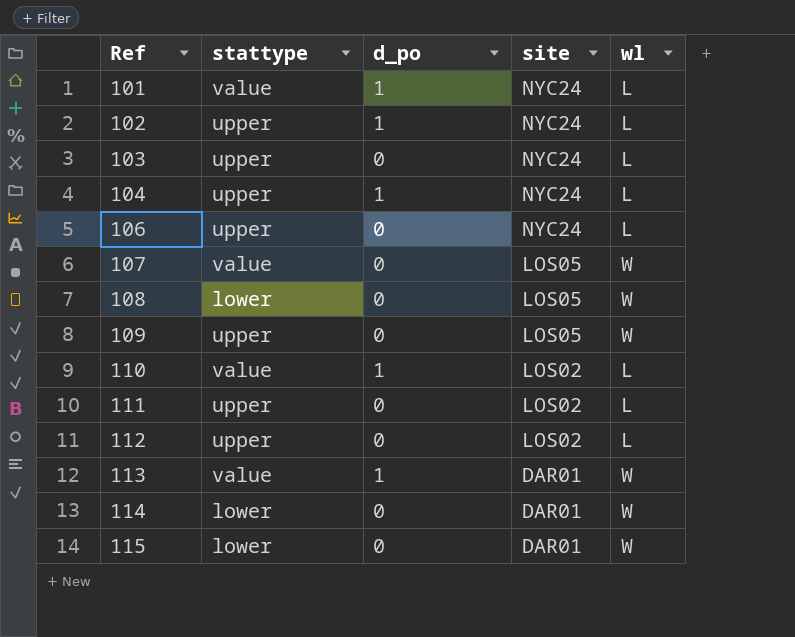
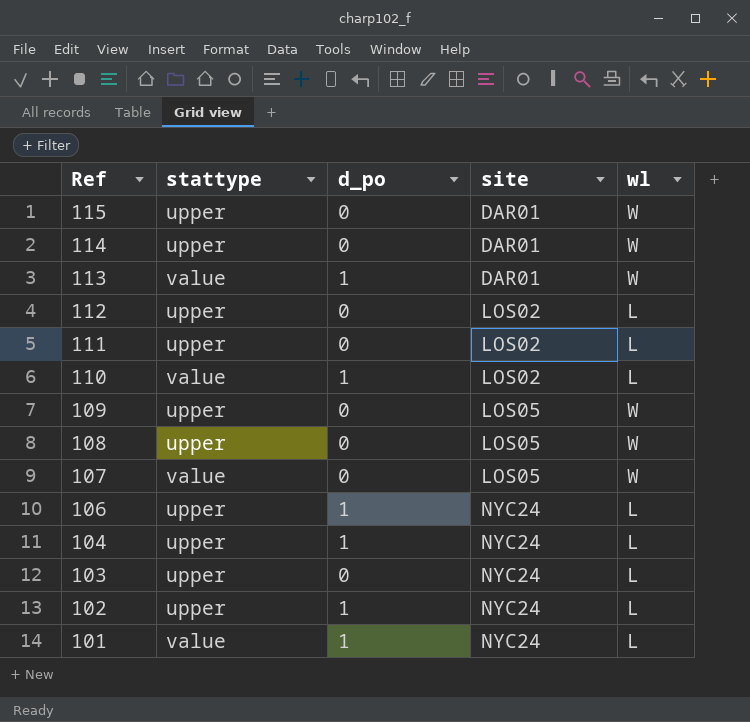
row order: Ref ascending -> Ref descending
115 | stattype: lower -> upper
114 | stattype: lower -> upper
108 | stattype: lower -> upper
106 | d_po: 0 -> 1

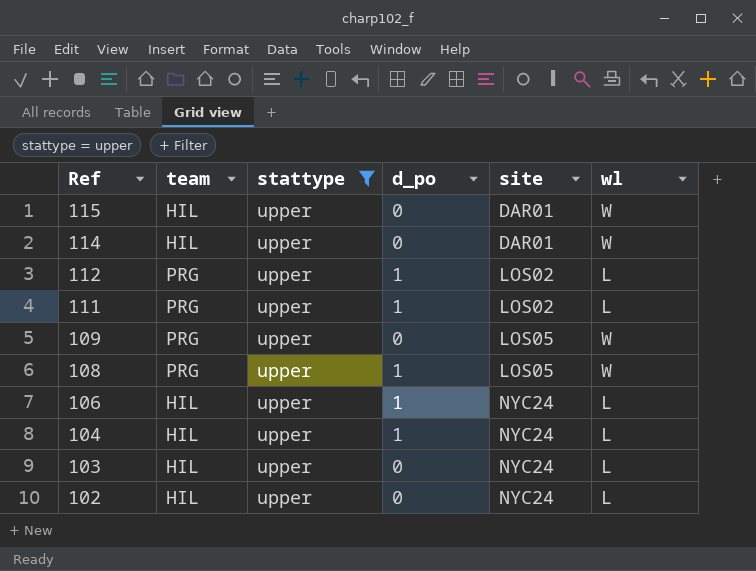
filter: none -> stattype = upper
column team | position: none -> 2
112 | d_po: 0 -> 1
111 | d_po: 0 -> 1
108 | d_po: 0 -> 1
102 | d_po: 1 -> 0

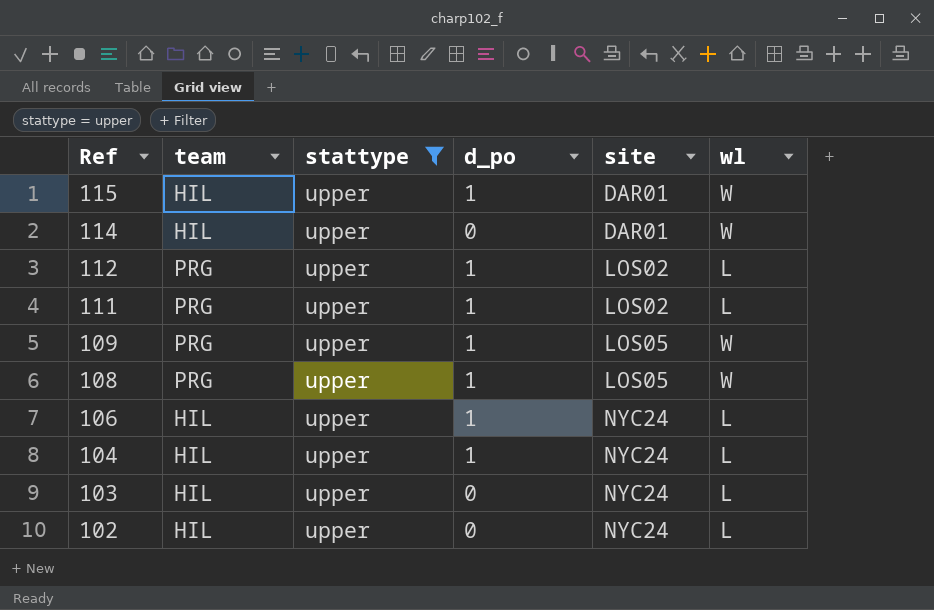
115 | d_po: 0 -> 1
109 | d_po: 0 -> 1

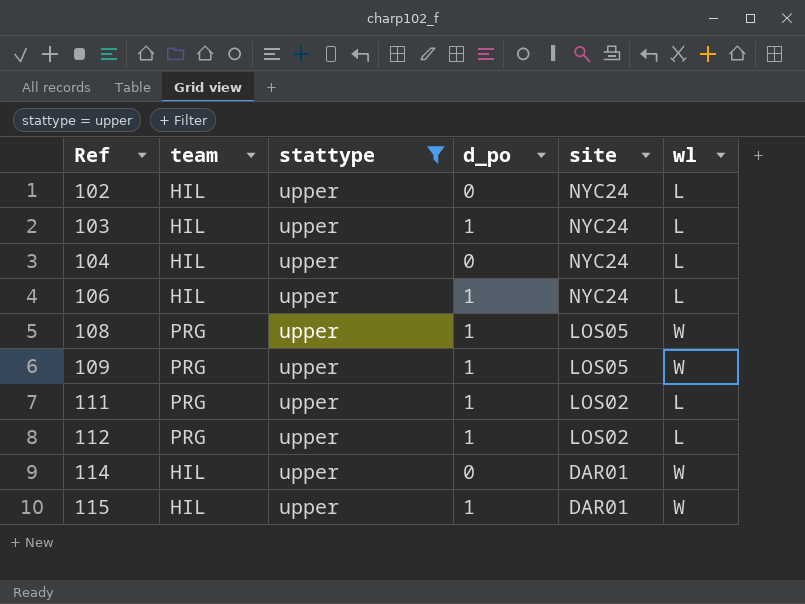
row order: Ref descending -> Ref ascending
103 | d_po: 0 -> 1
104 | d_po: 1 -> 0

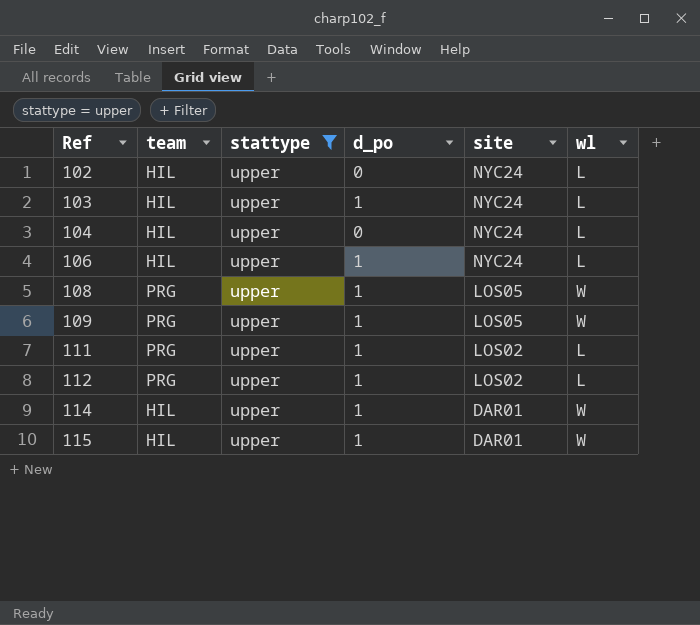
114 | d_po: 0 -> 1

